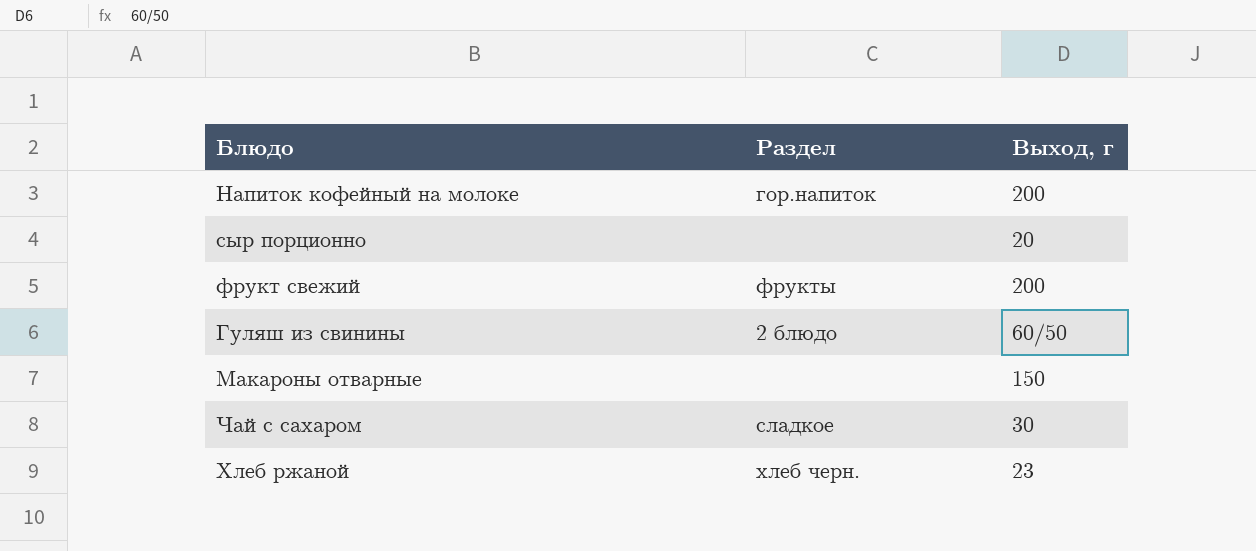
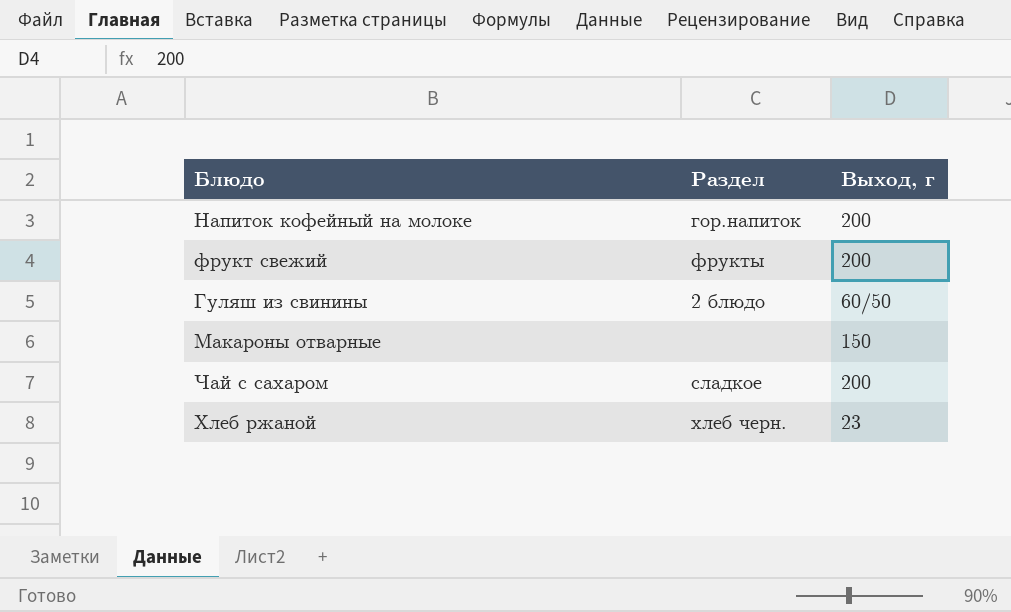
row сыр порционно: none | 20 -> none
Чай с сахаром | Выход, г: 30 -> 200

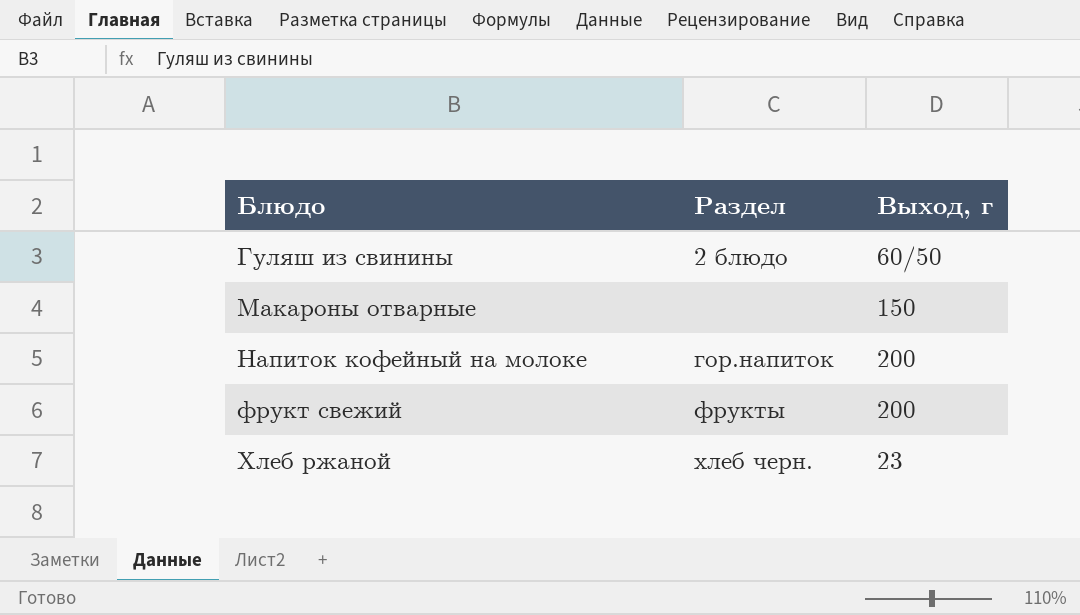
row order: none -> Блюдо ascending
row Чай с сахаром: сладкое | 200 -> none

